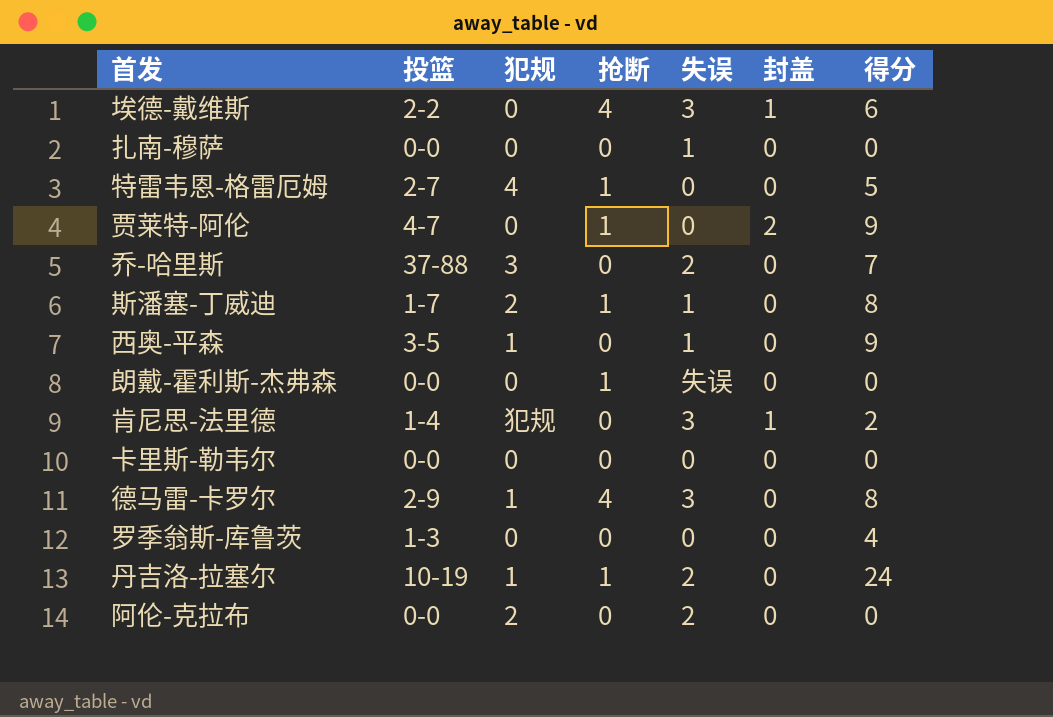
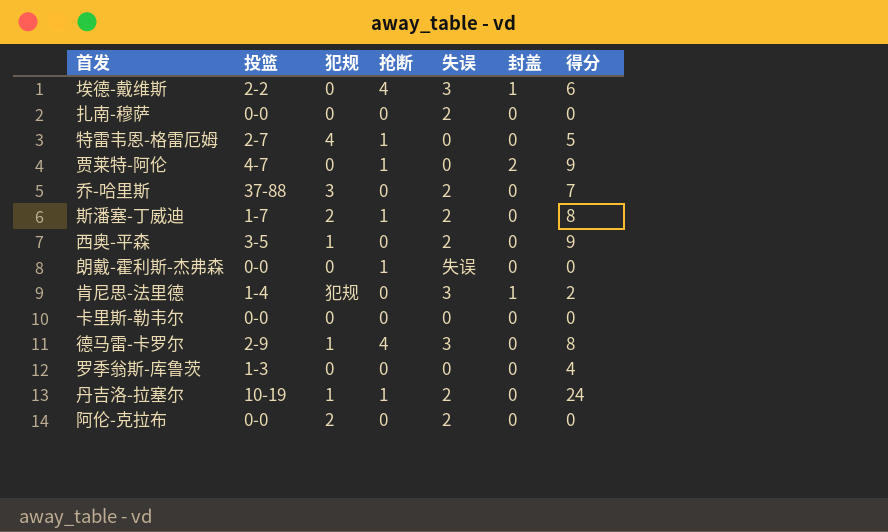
扎南-穆萨 | 失误: 1 -> 2
斯潘塞-丁威迪 | 失误: 1 -> 2
西奥-平森 | 失误: 1 -> 2

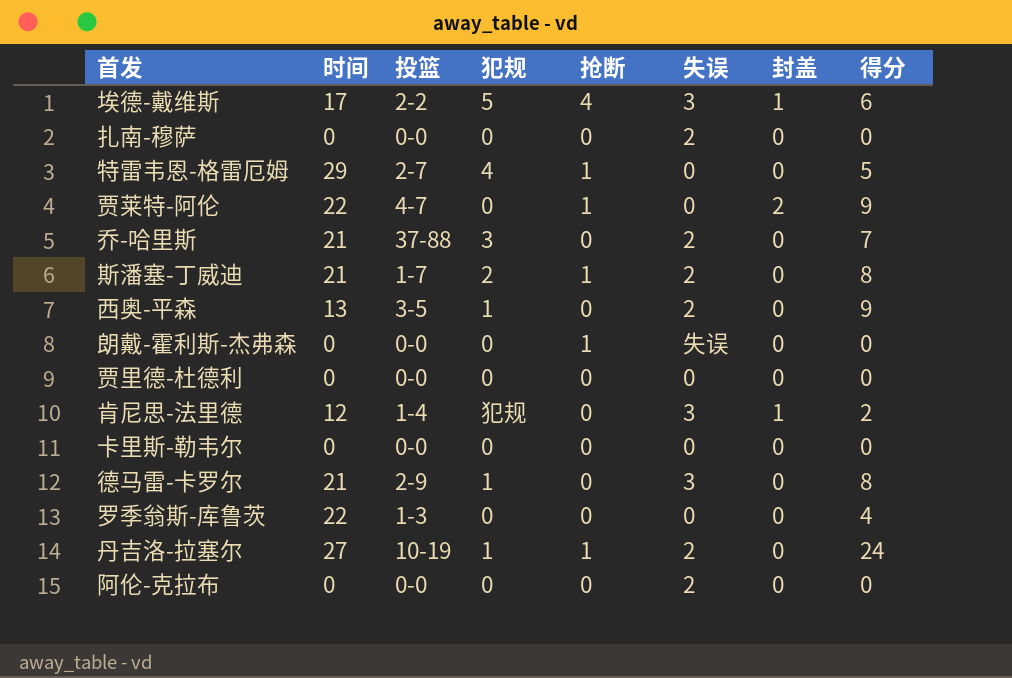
column 时间 | position: none -> 2
埃德-戴维斯 | 犯规: 0 -> 5
row 贾里德-杜德利: none -> 0 | 0-0 | 0 | 0 | 0 | 0 | 0
德马雷-卡罗尔 | 抢断: 4 -> 0
阿伦-克拉布 | 犯规: 2 -> 0

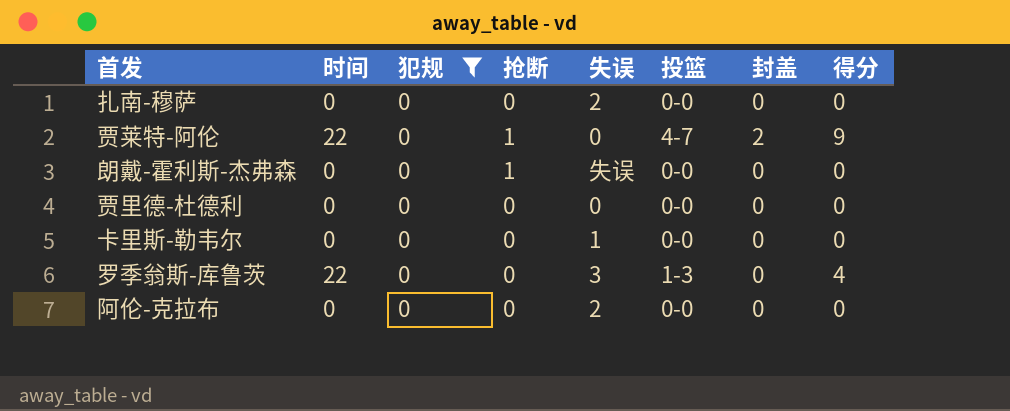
filter: none -> 犯规 = 0
column 投篮 | position: 3 -> 6
卡里斯-勒韦尔 | 失误: 0 -> 1
罗季翁斯-库鲁茨 | 失误: 0 -> 3

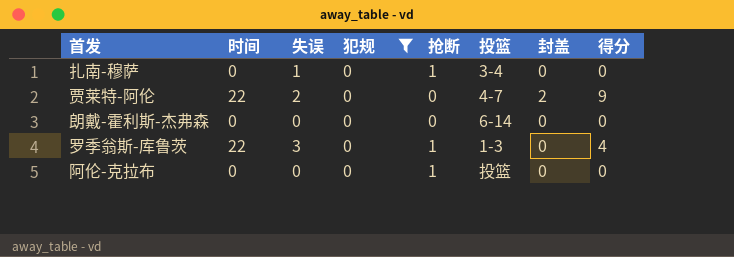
column 失误 | position: 5 -> 3
row 贾里德-杜德利: 0 | 0 | 0 | 0 | 0-0 | 0 | 0 -> none
row 卡里斯-勒韦尔: 0 | 0 | 0 | 1 | 0-0 | 0 | 0 -> none
扎南-穆萨 | 失误: 2 -> 1
扎南-穆萨 | 抢断: 0 -> 1
扎南-穆萨 | 投篮: 0-0 -> 3-4
贾莱特-阿伦 | 失误: 0 -> 2
贾莱特-阿伦 | 抢断: 1 -> 0
朗戴-霍利斯-杰弗森 | 失误: 失误 -> 0
朗戴-霍利斯-杰弗森 | 抢断: 1 -> 0
朗戴-霍利斯-杰弗森 | 投篮: 0-0 -> 6-14
罗季翁斯-库鲁茨 | 抢断: 0 -> 1
阿伦-克拉布 | 失误: 2 -> 0
阿伦-克拉布 | 抢断: 0 -> 1
阿伦-克拉布 | 投篮: 0-0 -> 投篮

